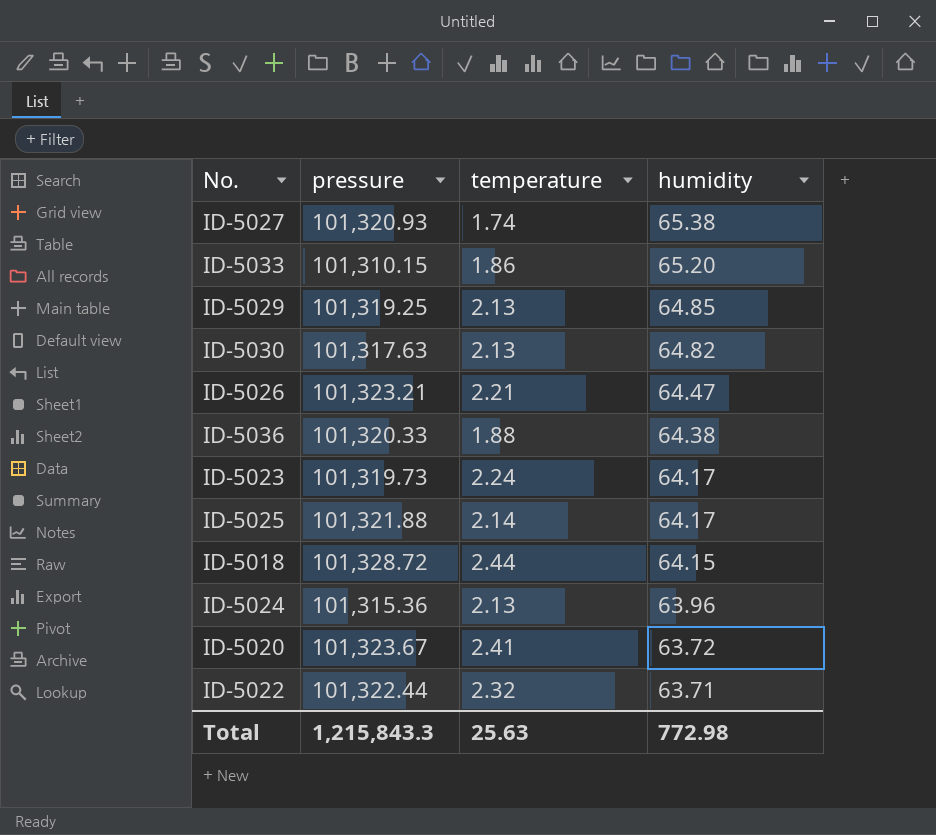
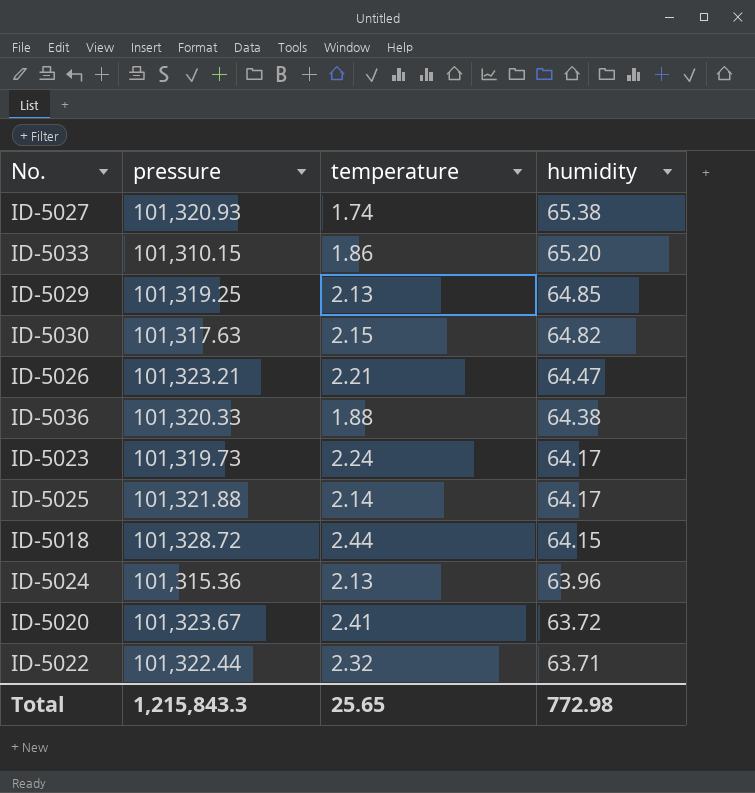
ID-5030 | temperature: 2.13 -> 2.15
Total | temperature: 25.63 -> 25.65

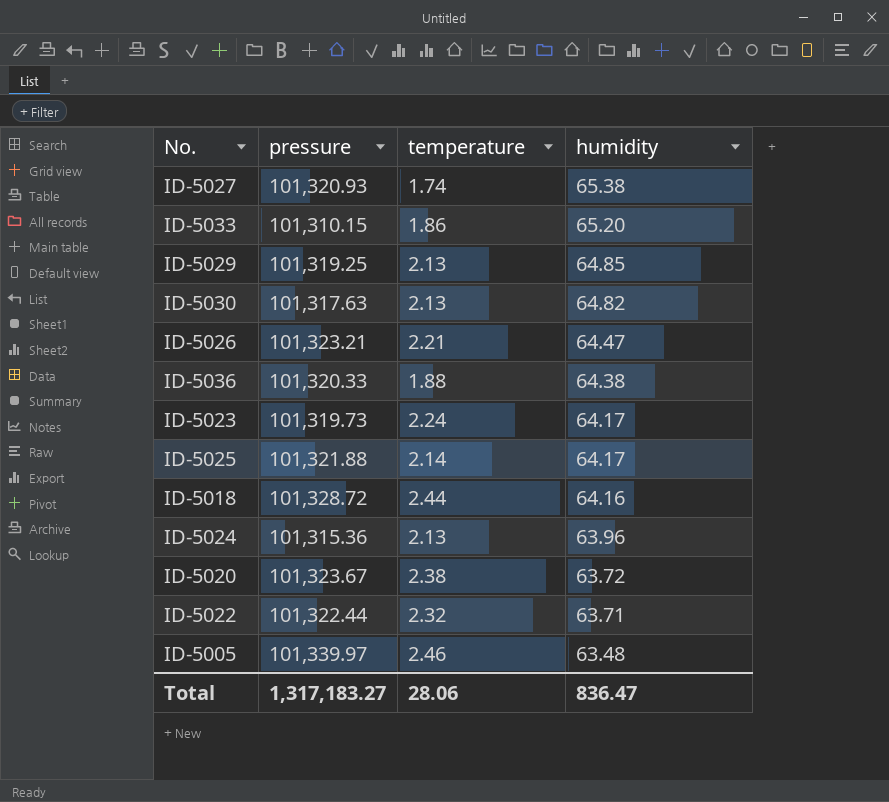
ID-5030 | temperature: 2.15 -> 2.13
ID-5018 | humidity: 64.15 -> 64.16
ID-5020 | temperature: 2.41 -> 2.38
row ID-5005: none -> 101,339.97 | 2.46 | 63.48
Total | pressure: 1,215,843.3 -> 1,317,183.27
Total | temperature: 25.65 -> 28.06
Total | humidity: 772.98 -> 836.47

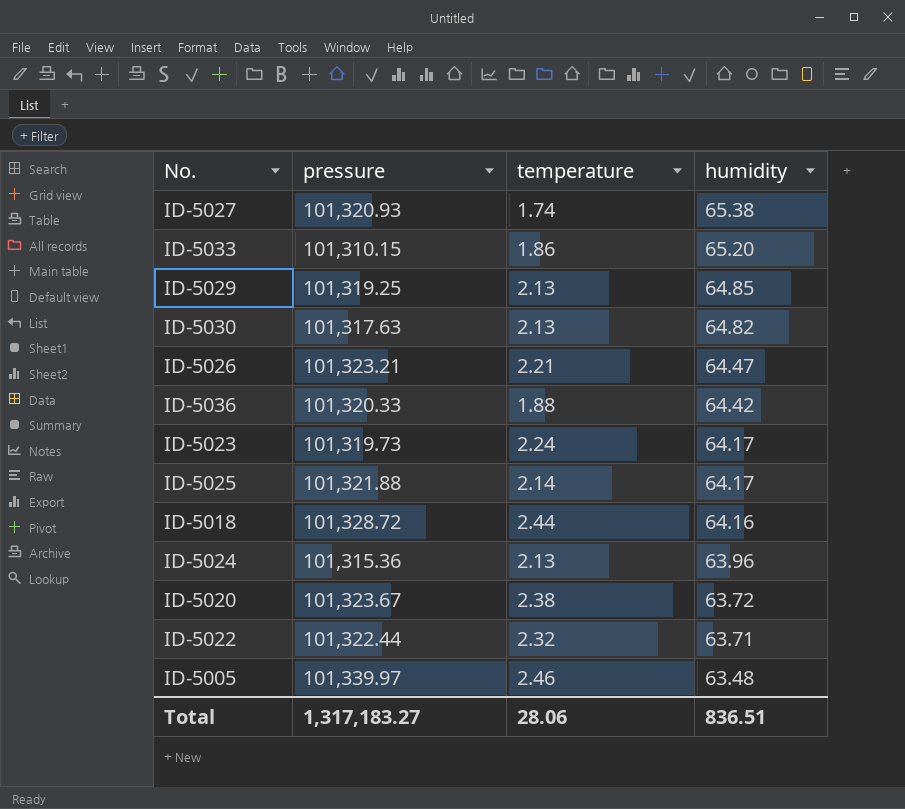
ID-5036 | humidity: 64.38 -> 64.42
Total | humidity: 836.47 -> 836.51

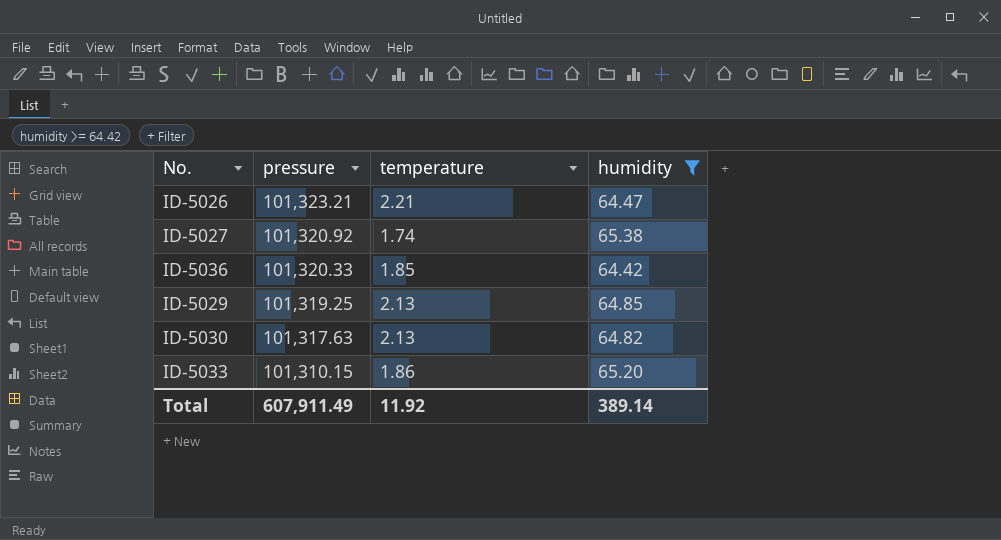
filter: none -> humidity >= 64.42
row order: humidity descending -> pressure descending
ID-5027 | pressure: 101,320.93 -> 101,320.92
ID-5036 | temperature: 1.88 -> 1.85
Total | pressure: 1,317,183.27 -> 607,911.49
Total | temperature: 28.06 -> 11.92
Total | humidity: 836.51 -> 389.14

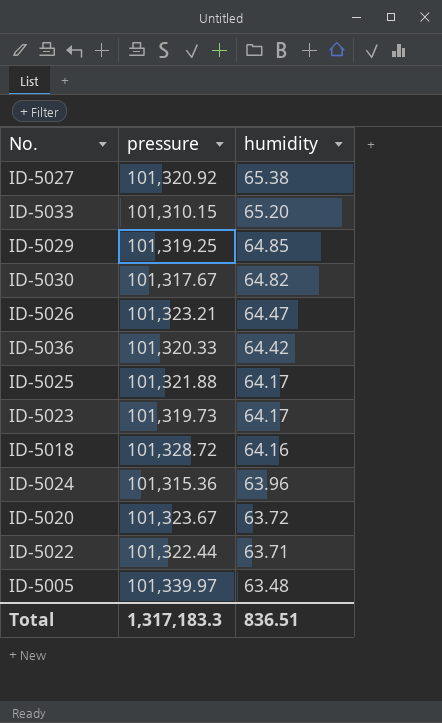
filter: humidity >= 64.42 -> none
row order: pressure descending -> humidity descending
column temperature | position: 3 -> none
ID-5030 | pressure: 101,317.63 -> 101,317.67
Total | pressure: 607,911.49 -> 1,317,183.3
Total | humidity: 389.14 -> 836.51

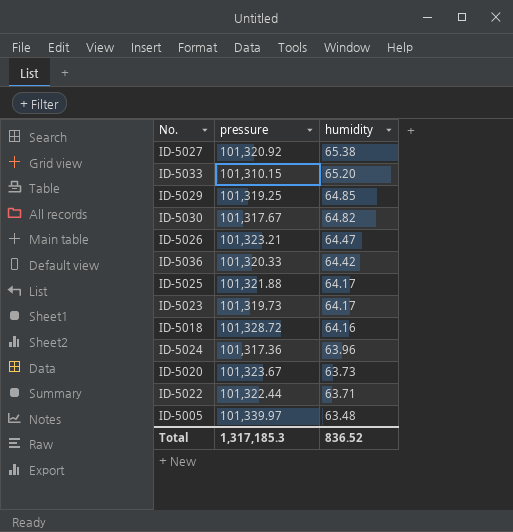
ID-5024 | pressure: 101,315.36 -> 101,317.36
ID-5020 | humidity: 63.72 -> 63.73
Total | pressure: 1,317,183.3 -> 1,317,185.3
Total | humidity: 836.51 -> 836.52

